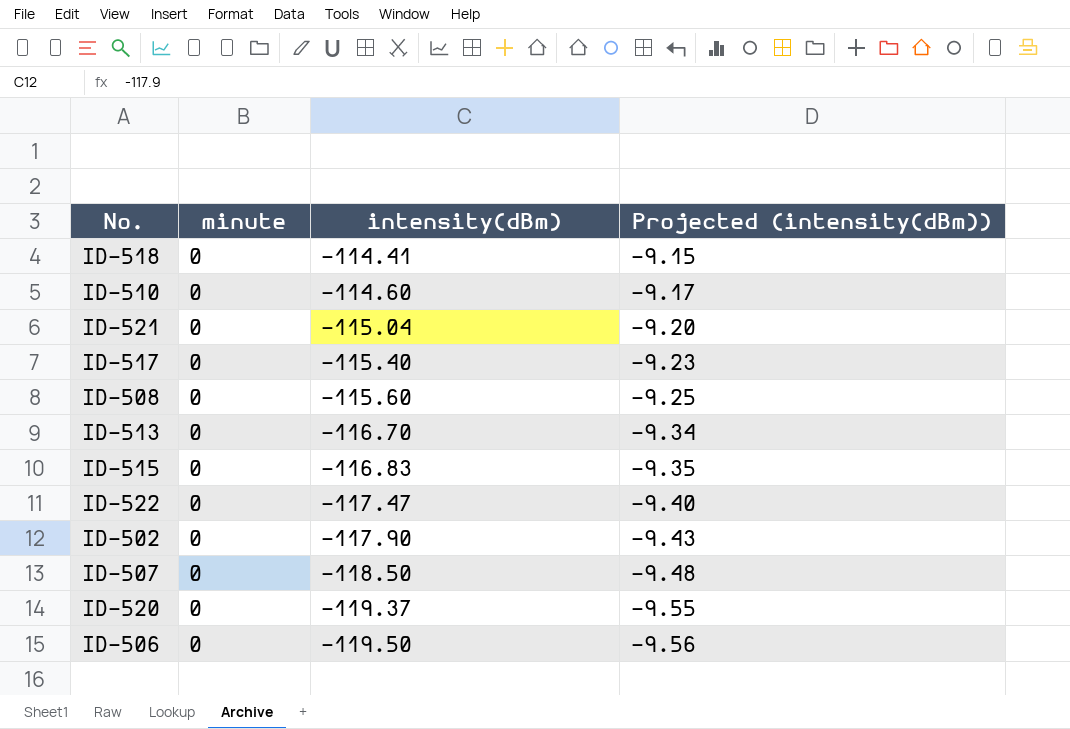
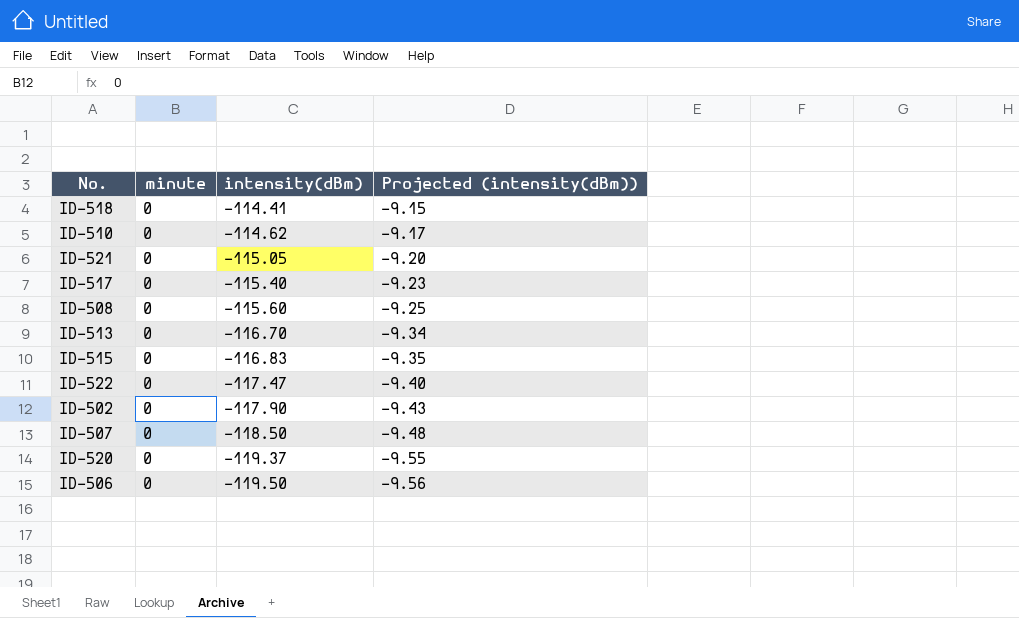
ID-510 | intensity(dBm): -114.60 -> -114.62
ID-521 | intensity(dBm): -115.04 -> -115.05

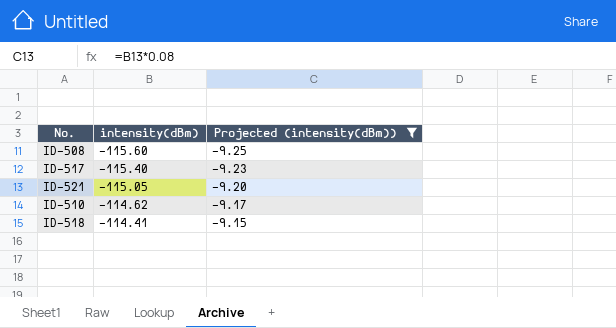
filter: none -> Projected (intensity(dBm)) >= -9.25
row order: intensity(dBm) descending -> intensity(dBm) ascending
column minute | position: 2 -> none

